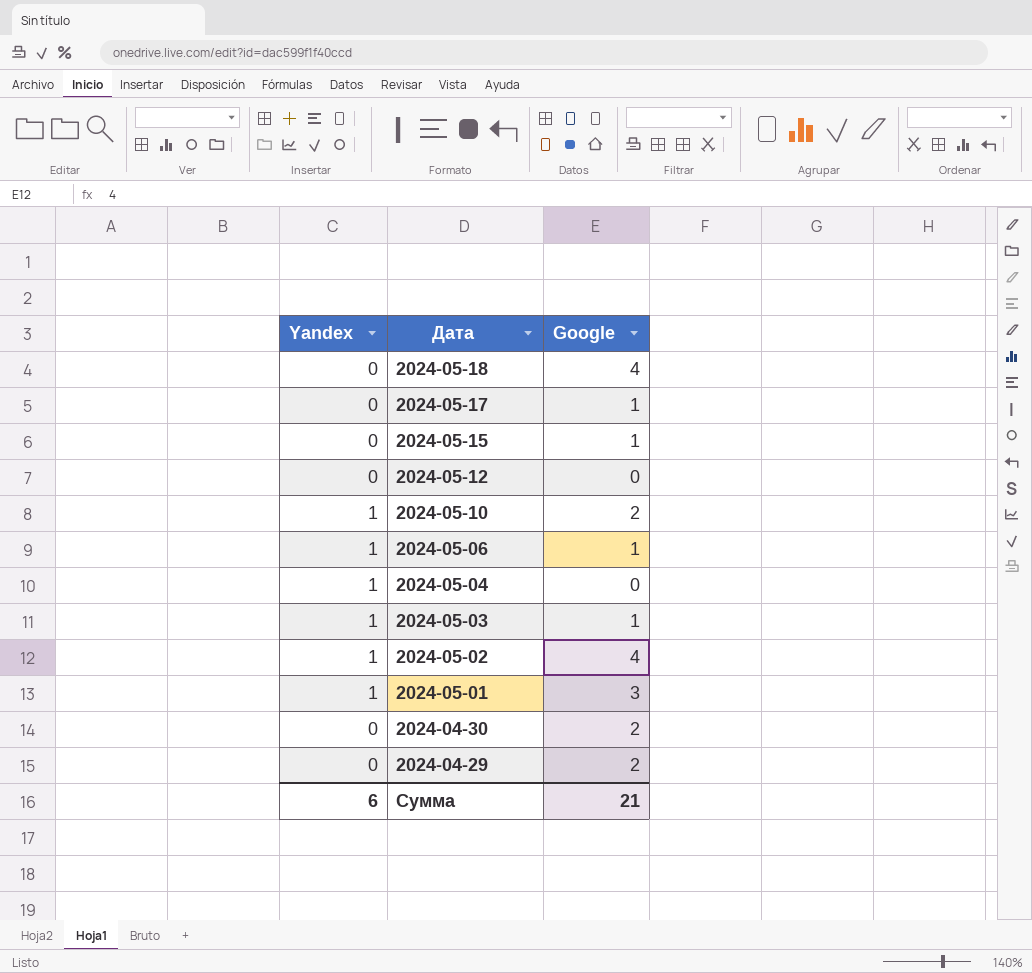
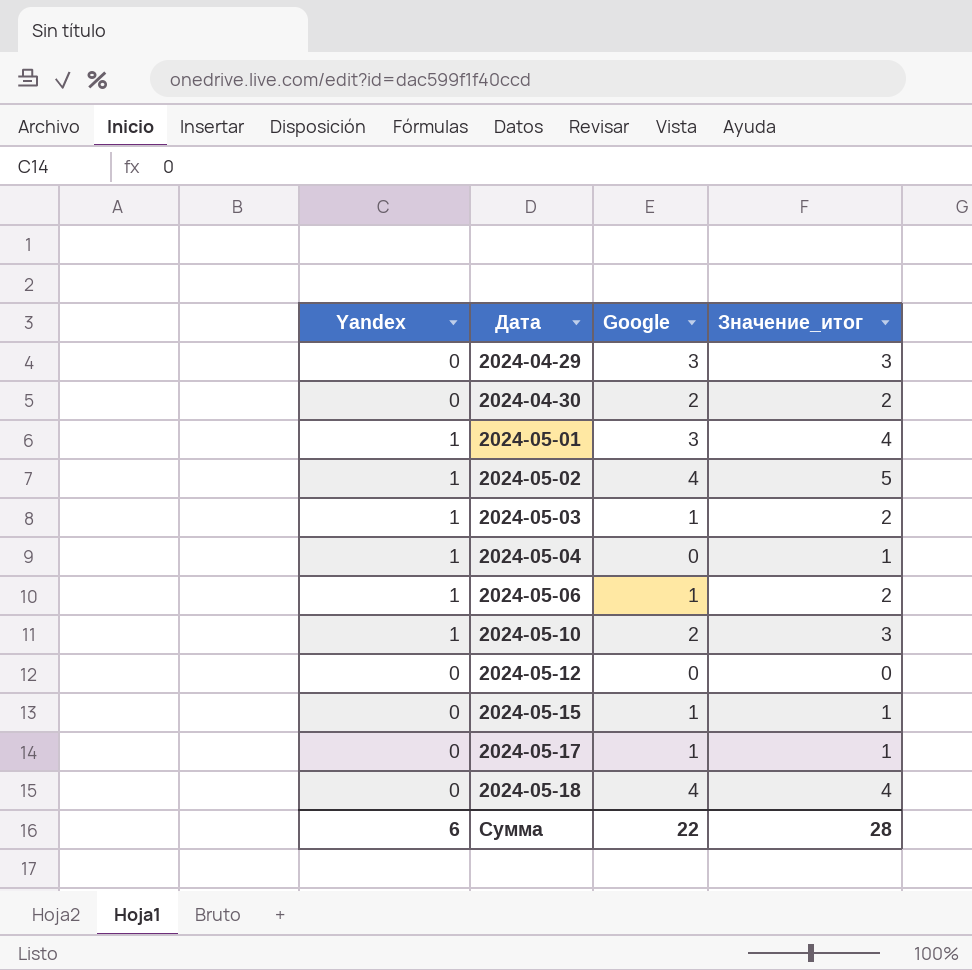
row order: Дата descending -> Дата ascending
column Значение_итог | formula: none -> [Yandex] + [Google]
2024-04-29 | Google: 2 -> 3
Сумма | Google: 21 -> 22

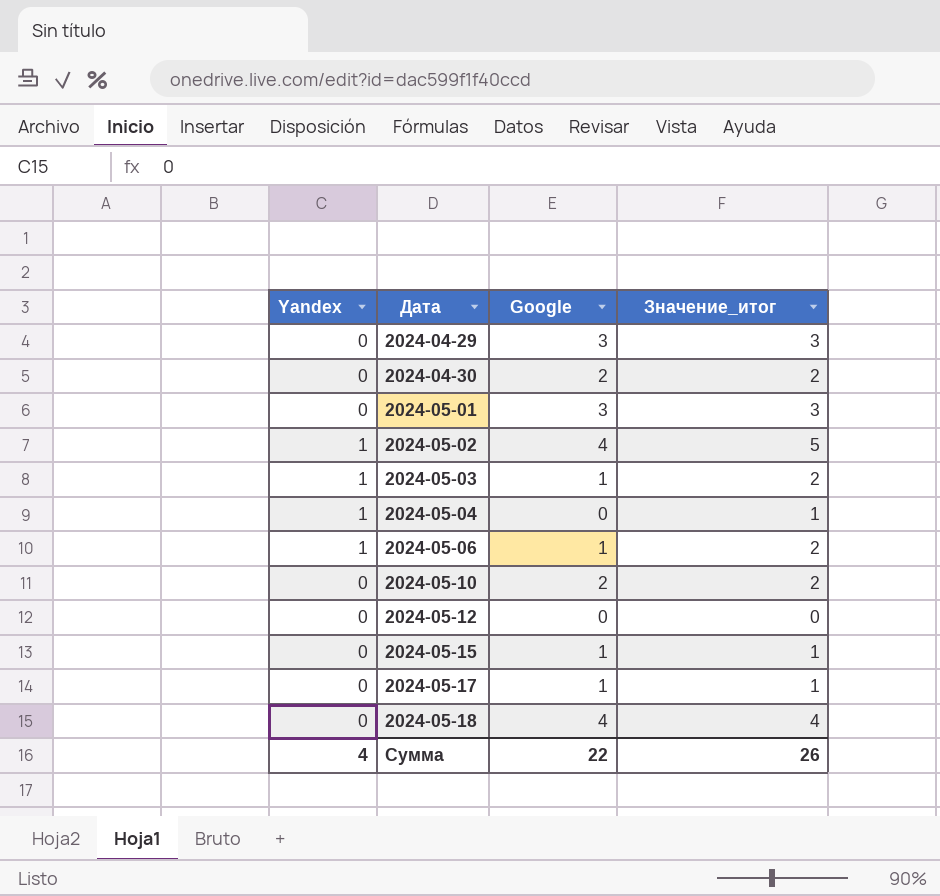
2024-05-01 | Yandex: 1 -> 0
2024-05-01 | Значение_итог: 4 -> 3
2024-05-10 | Yandex: 1 -> 0
2024-05-10 | Значение_итог: 3 -> 2
Сумма | Yandex: 6 -> 4
Сумма | Значение_итог: 28 -> 26

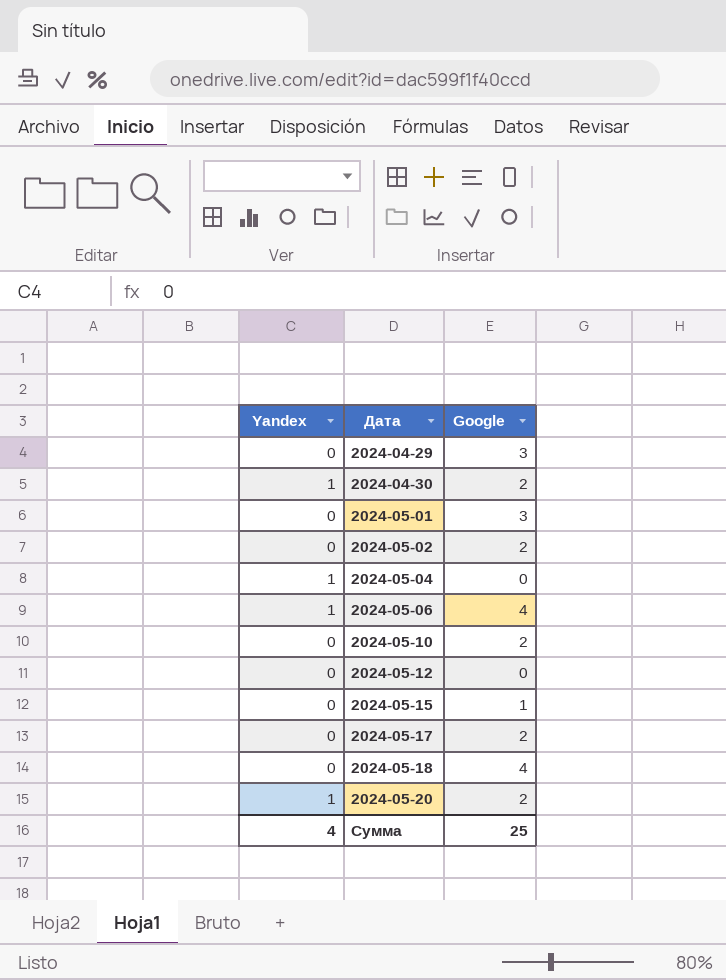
column Значение_итог | formula: [Yandex] + [Google] -> none
row 2024-05-03: 1 | 1 | 2 -> none
2024-04-30 | Yandex: 0 -> 1
2024-05-02 | Yandex: 1 -> 0
2024-05-02 | Google: 4 -> 2
2024-05-06 | Google: 1 -> 4
2024-05-17 | Google: 1 -> 2
row 2024-05-20: none -> 1 | 2
Сумма | Google: 22 -> 25

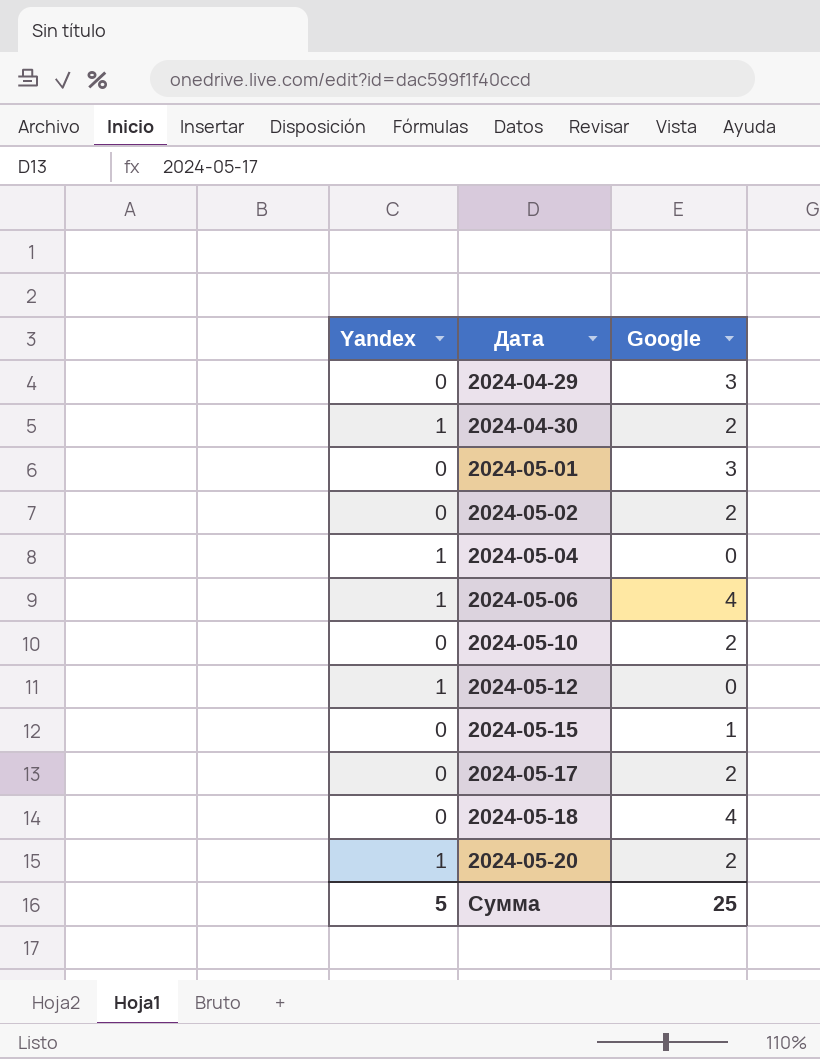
2024-05-12 | Yandex: 0 -> 1
Сумма | Yandex: 4 -> 5

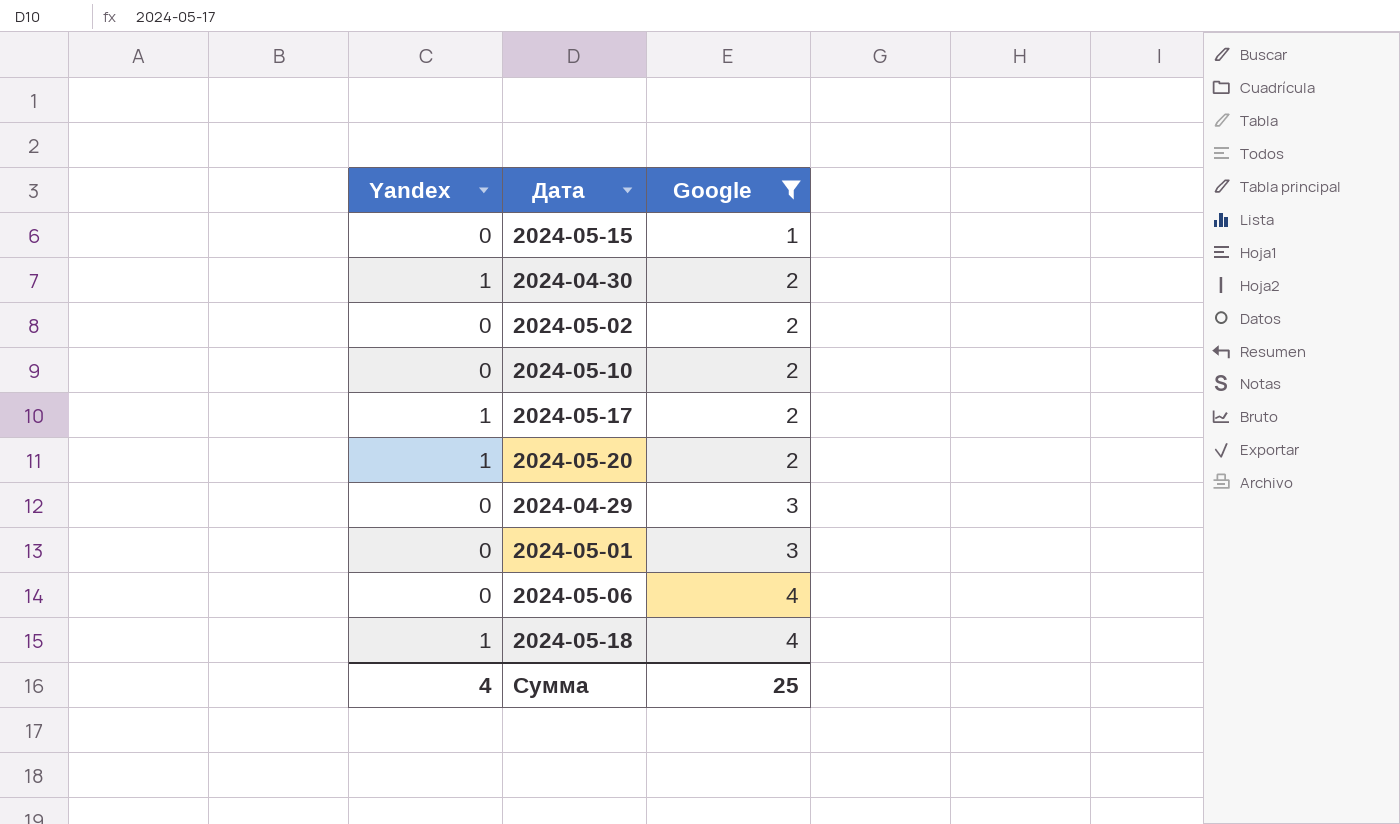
filter: none -> Google != 0
row order: Дата ascending -> Google ascending
2024-05-17 | Yandex: 0 -> 1
2024-05-06 | Yandex: 1 -> 0
2024-05-18 | Yandex: 0 -> 1
Сумма | Yandex: 5 -> 4

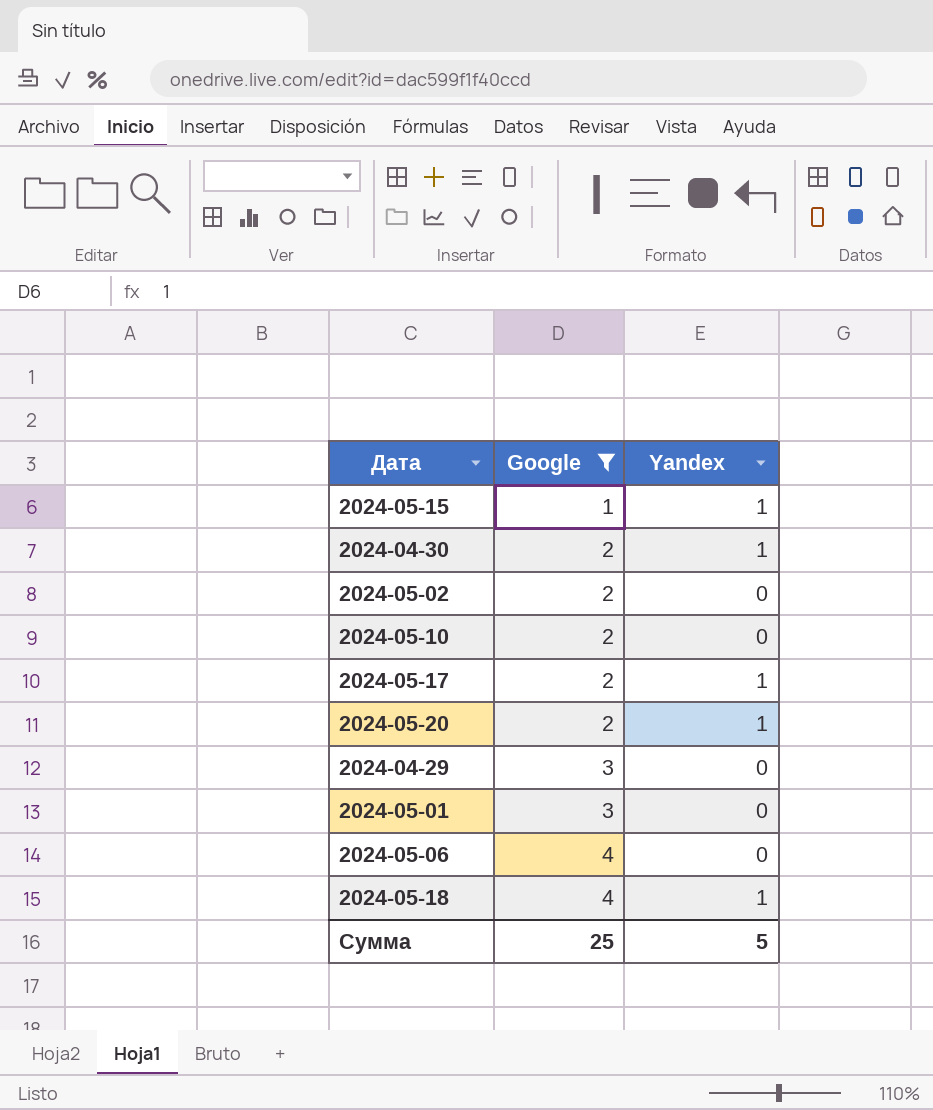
column Yandex | position: 1 -> 3
2024-05-15 | Yandex: 0 -> 1
Сумма | Yandex: 4 -> 5

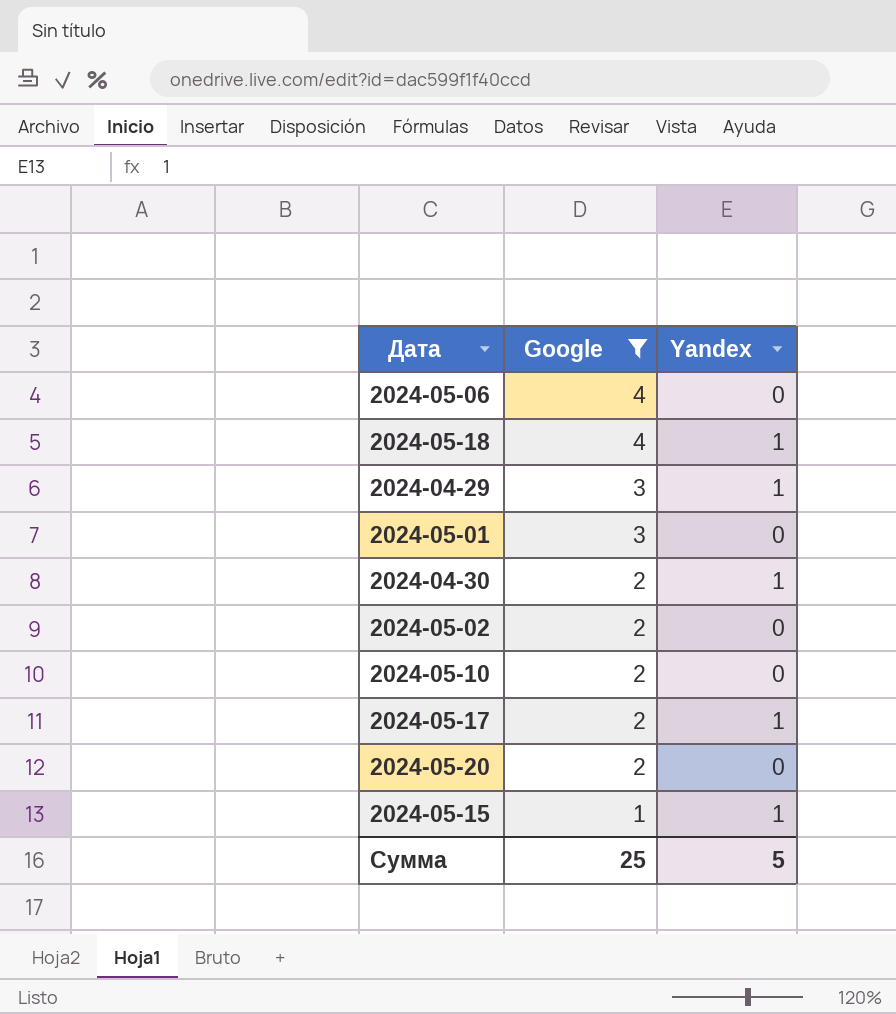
row order: Google ascending -> Google descending
2024-04-29 | Yandex: 0 -> 1
2024-05-20 | Yandex: 1 -> 0

